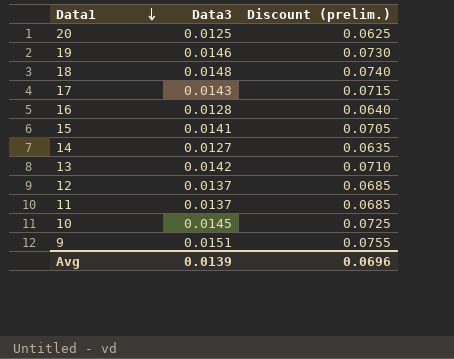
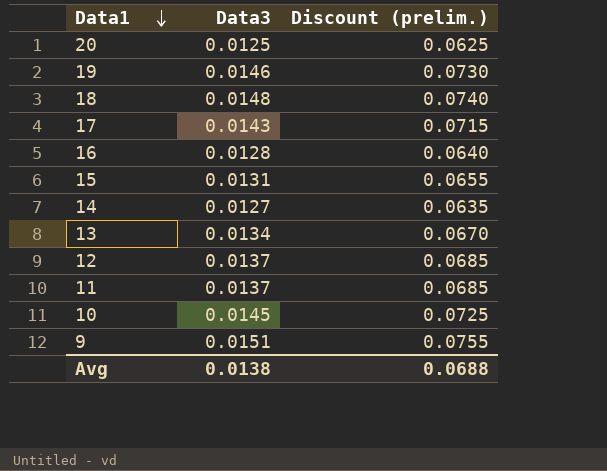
15 | Data3: 0.0141 -> 0.0131
15 | Discount (prelim.): 0.0705 -> 0.0655
13 | Data3: 0.0142 -> 0.0134
13 | Discount (prelim.): 0.0710 -> 0.0670
Avg | Data3: 0.0139 -> 0.0138
Avg | Discount (prelim.): 0.0696 -> 0.0688

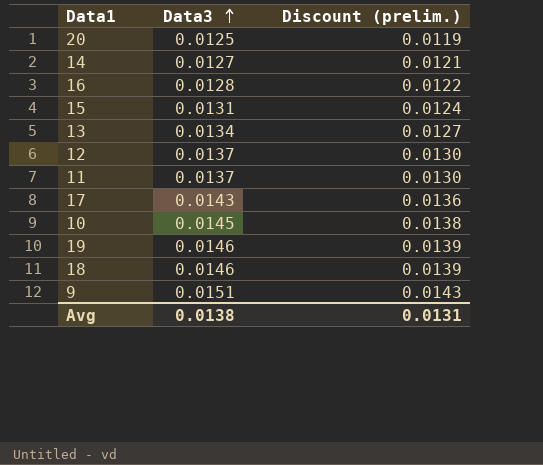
row order: Data1 descending -> Data3 ascending
column Discount (prelim.) | formula: [Data3] * 5 -> [Data3] * 0.95
18 | Data3: 0.0148 -> 0.0146
Avg | Discount (prelim.): 0.0688 -> 0.0131

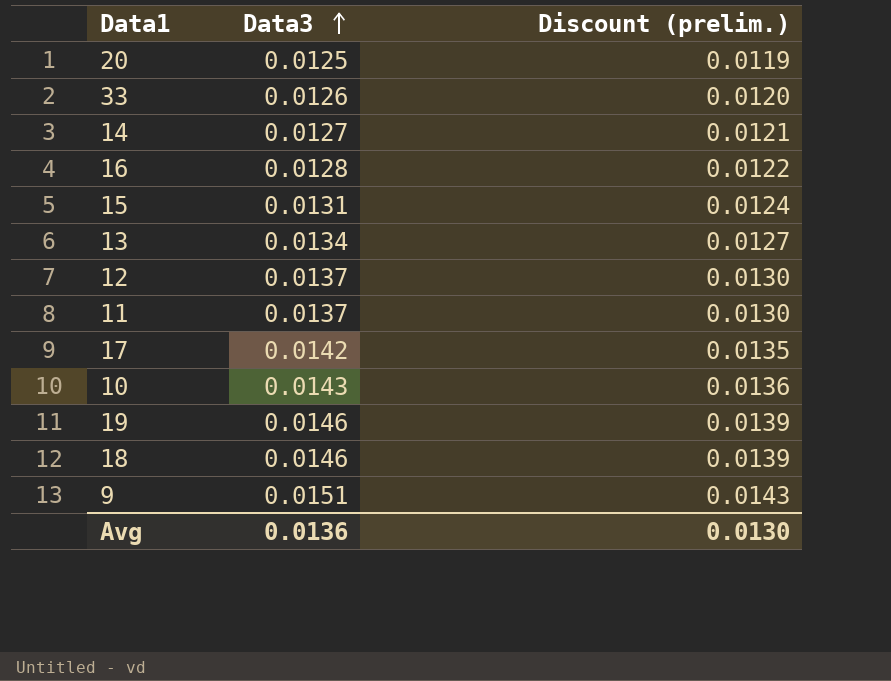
row 33: none -> 0.0126 | 0.0120
17 | Data3: 0.0143 -> 0.0142
17 | Discount (prelim.): 0.0136 -> 0.0135
10 | Data3: 0.0145 -> 0.0143
10 | Discount (prelim.): 0.0138 -> 0.0136
Avg | Data3: 0.0138 -> 0.0136
Avg | Discount (prelim.): 0.0131 -> 0.0130

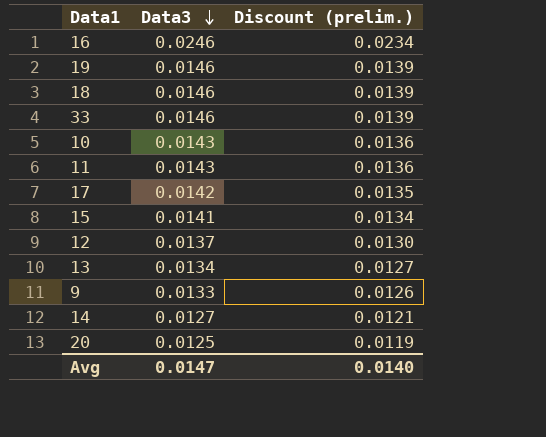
row order: Data3 ascending -> Data3 descending
16 | Data3: 0.0128 -> 0.0246
16 | Discount (prelim.): 0.0122 -> 0.0234
33 | Data3: 0.0126 -> 0.0146
33 | Discount (prelim.): 0.0120 -> 0.0139
11 | Data3: 0.0137 -> 0.0143
11 | Discount (prelim.): 0.0130 -> 0.0136
15 | Data3: 0.0131 -> 0.0141
15 | Discount (prelim.): 0.0124 -> 0.0134
9 | Data3: 0.0151 -> 0.0133
9 | Discount (prelim.): 0.0143 -> 0.0126
Avg | Data3: 0.0136 -> 0.0147
Avg | Discount (prelim.): 0.0130 -> 0.0140

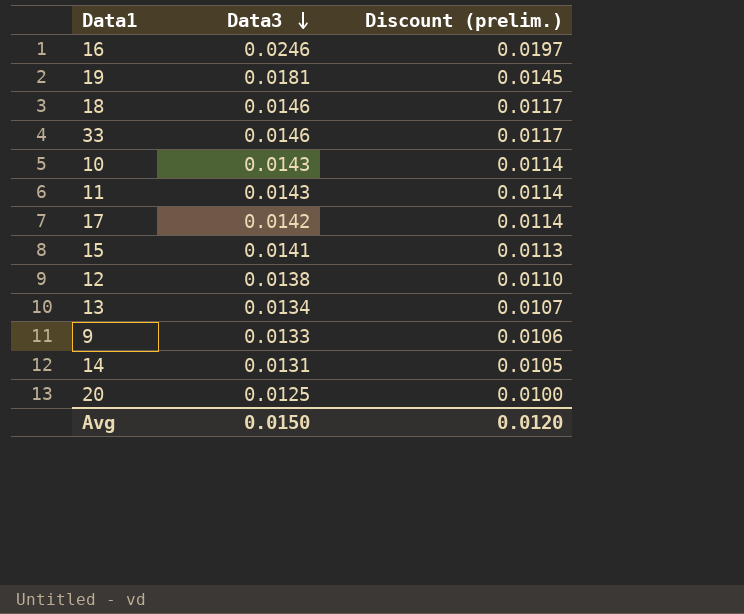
column Discount (prelim.) | formula: [Data3] * 0.95 -> [Data3] * 0.8
19 | Data3: 0.0146 -> 0.0181
12 | Data3: 0.0137 -> 0.0138
14 | Data3: 0.0127 -> 0.0131
Avg | Data3: 0.0147 -> 0.0150
Avg | Discount (prelim.): 0.0140 -> 0.0120

